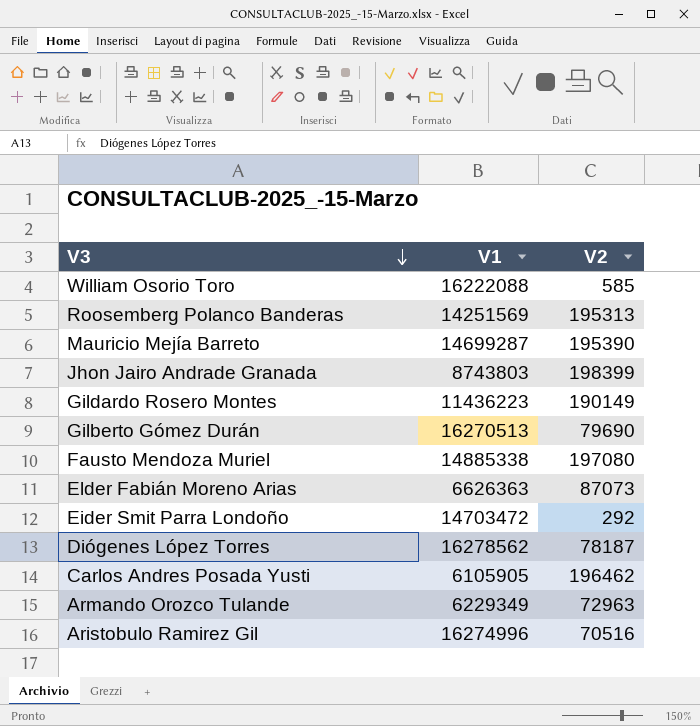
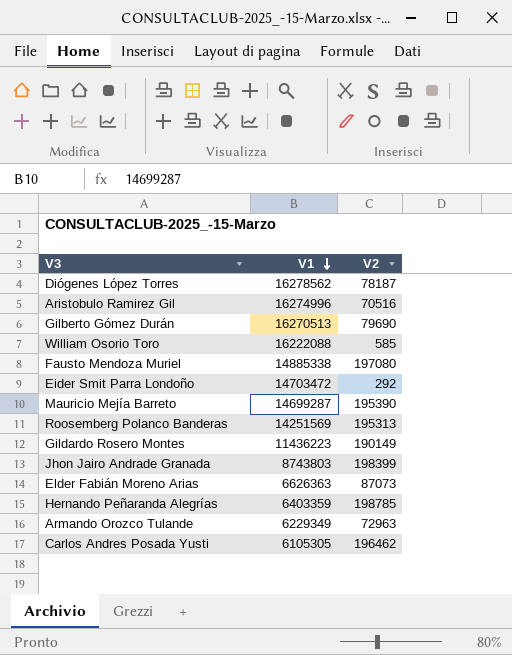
row order: V3 descending -> V1 descending
row Hernando Peñaranda Alegrías: none -> 6403359 | 198785
Carlos Andres Posada Yusti | V1: 6105905 -> 6105305

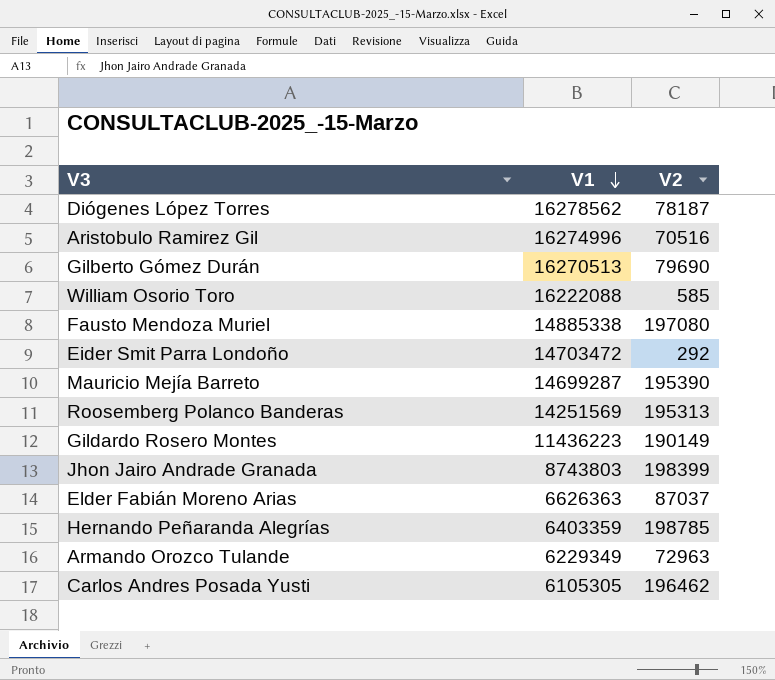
Elder Fabián Moreno Arias | V2: 87073 -> 87037

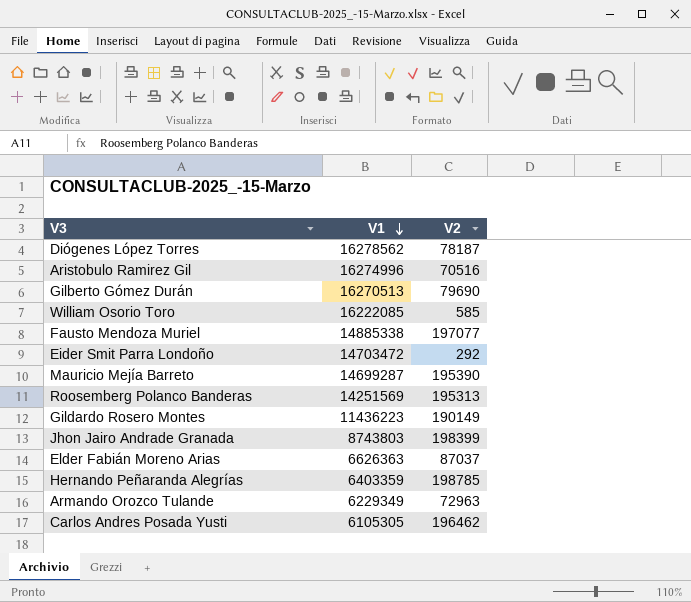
William Osorio Toro | V1: 16222088 -> 16222085
Fausto Mendoza Muriel | V2: 197080 -> 197077

